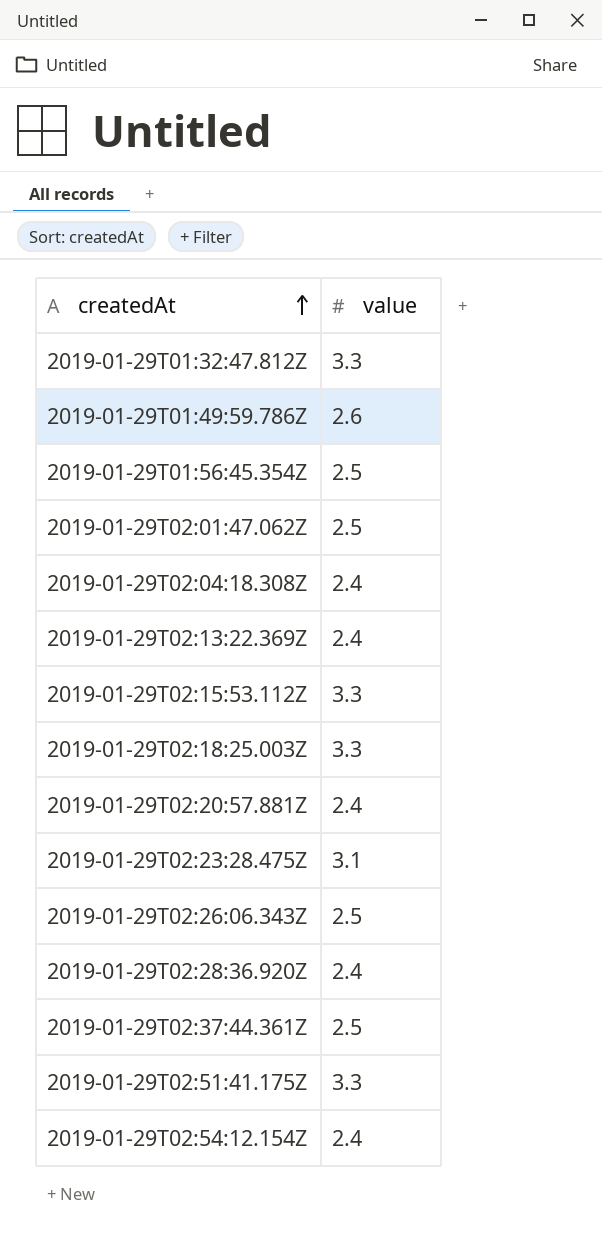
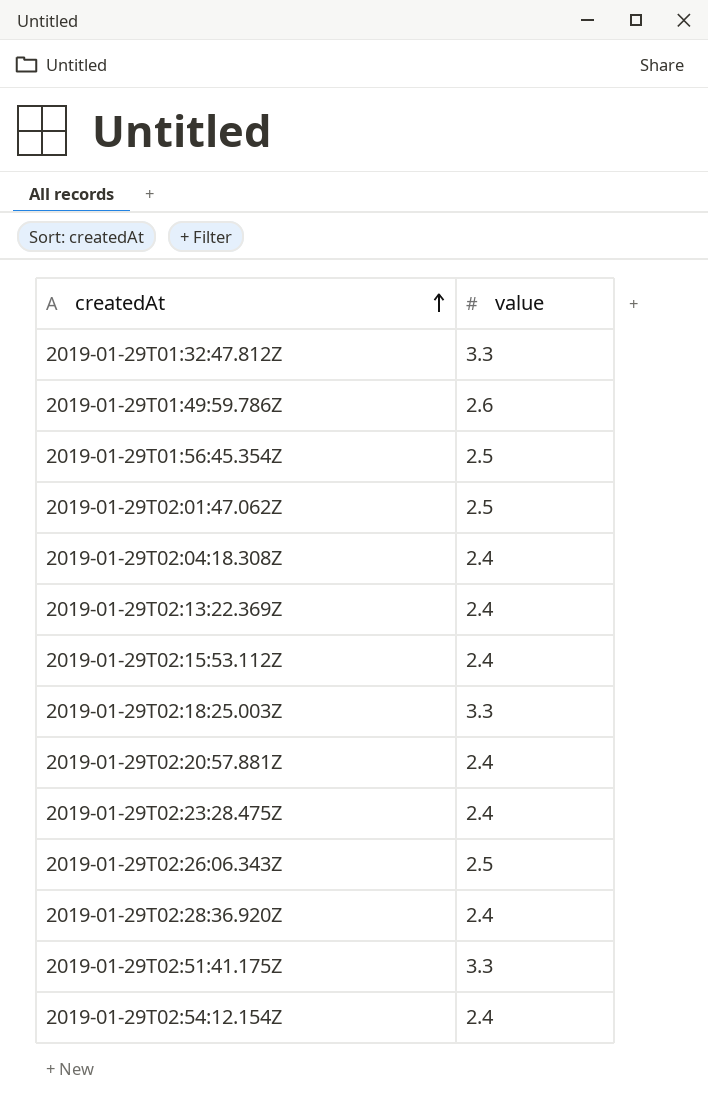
row 2019-01-29T02:37:44.361Z: 2.5 -> none
2019-01-29T02:15:53.112Z | value: 3.3 -> 2.4
2019-01-29T02:23:28.475Z | value: 3.1 -> 2.4

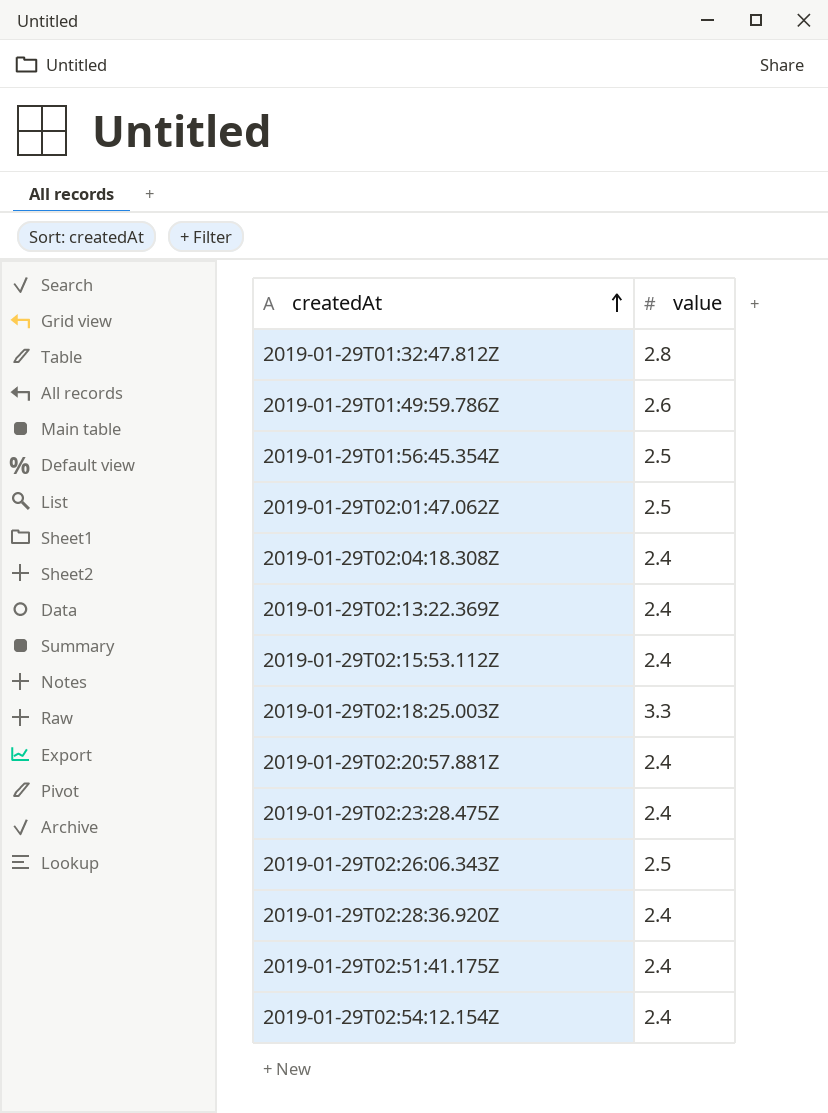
2019-01-29T01:32:47.812Z | value: 3.3 -> 2.8
2019-01-29T02:51:41.175Z | value: 3.3 -> 2.4

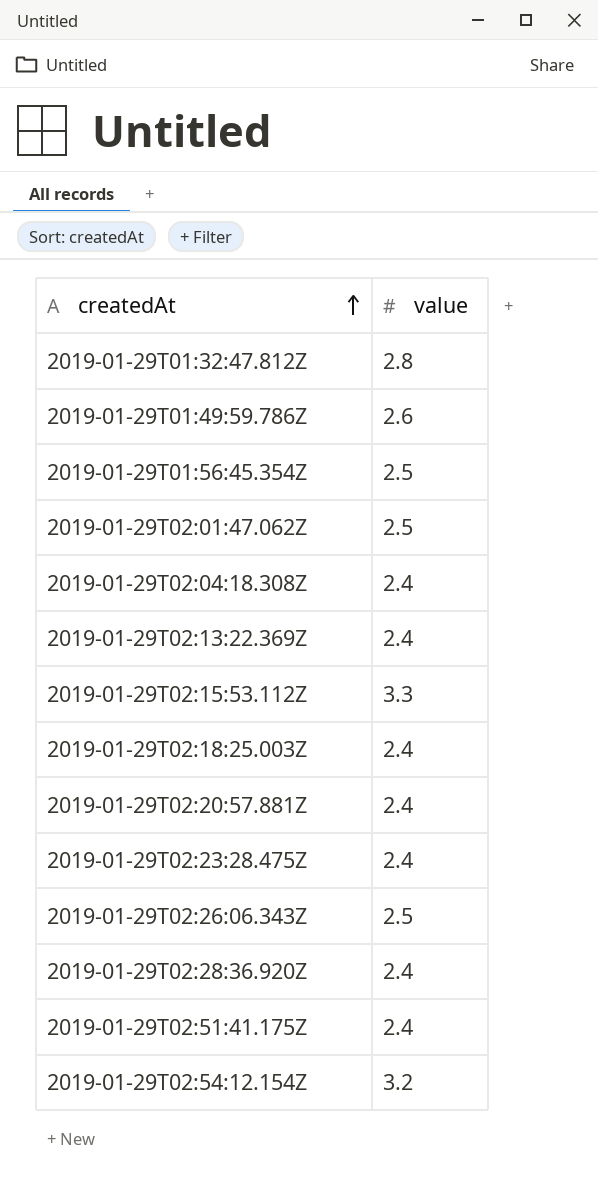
2019-01-29T02:15:53.112Z | value: 2.4 -> 3.3
2019-01-29T02:18:25.003Z | value: 3.3 -> 2.4
2019-01-29T02:54:12.154Z | value: 2.4 -> 3.2

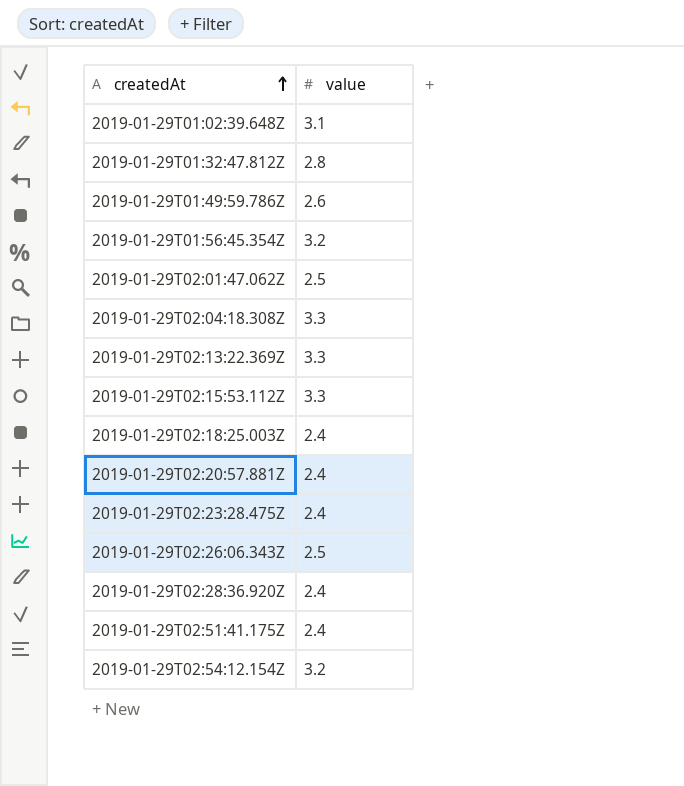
row 2019-01-29T01:02:39.648Z: none -> 3.1
2019-01-29T01:56:45.354Z | value: 2.5 -> 3.2
2019-01-29T02:04:18.308Z | value: 2.4 -> 3.3
2019-01-29T02:13:22.369Z | value: 2.4 -> 3.3

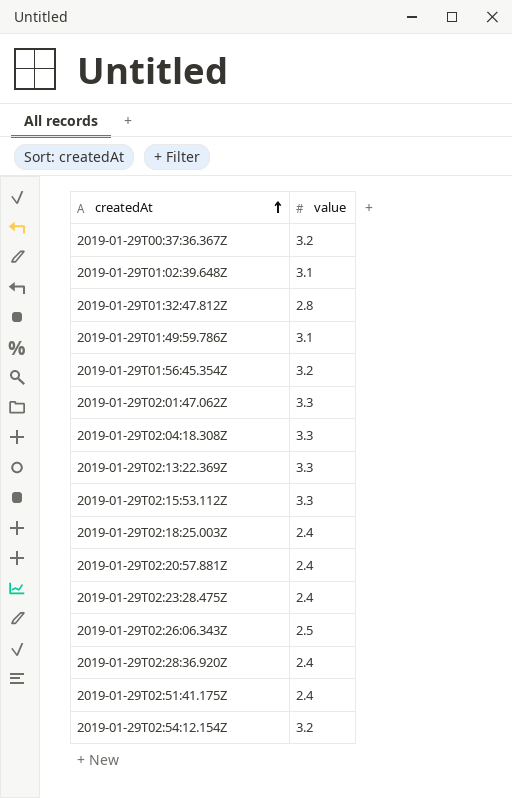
row 2019-01-29T00:37:36.367Z: none -> 3.2
2019-01-29T01:49:59.786Z | value: 2.6 -> 3.1
2019-01-29T02:01:47.062Z | value: 2.5 -> 3.3

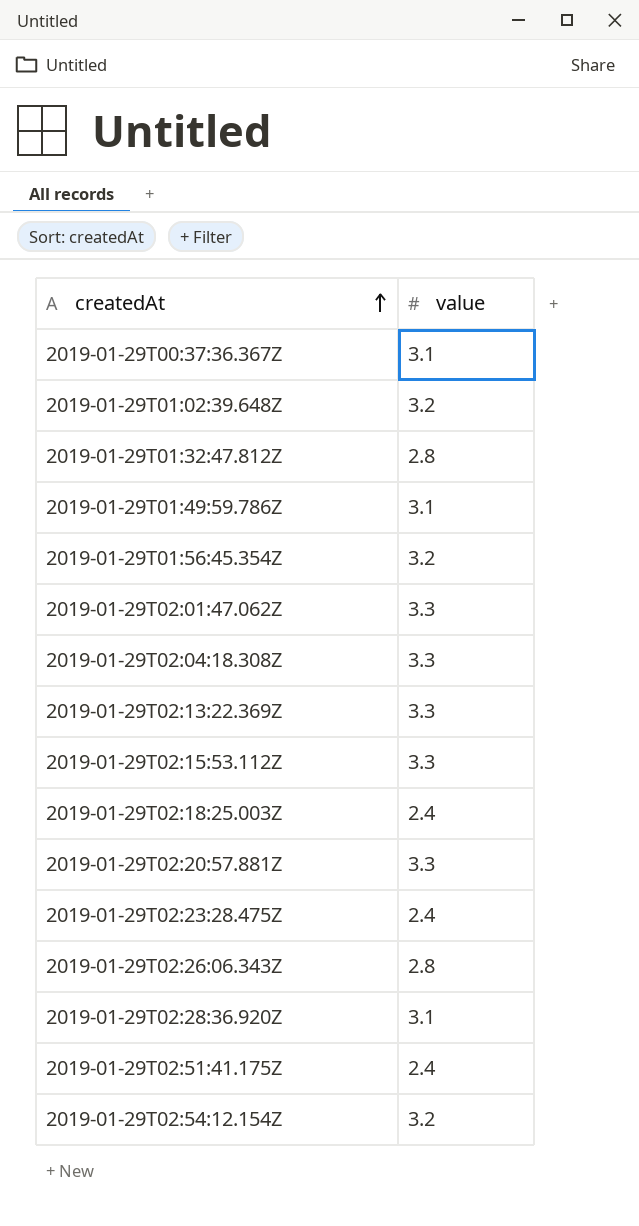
2019-01-29T00:37:36.367Z | value: 3.2 -> 3.1
2019-01-29T01:02:39.648Z | value: 3.1 -> 3.2
2019-01-29T02:20:57.881Z | value: 2.4 -> 3.3
2019-01-29T02:26:06.343Z | value: 2.5 -> 2.8
2019-01-29T02:28:36.920Z | value: 2.4 -> 3.1

